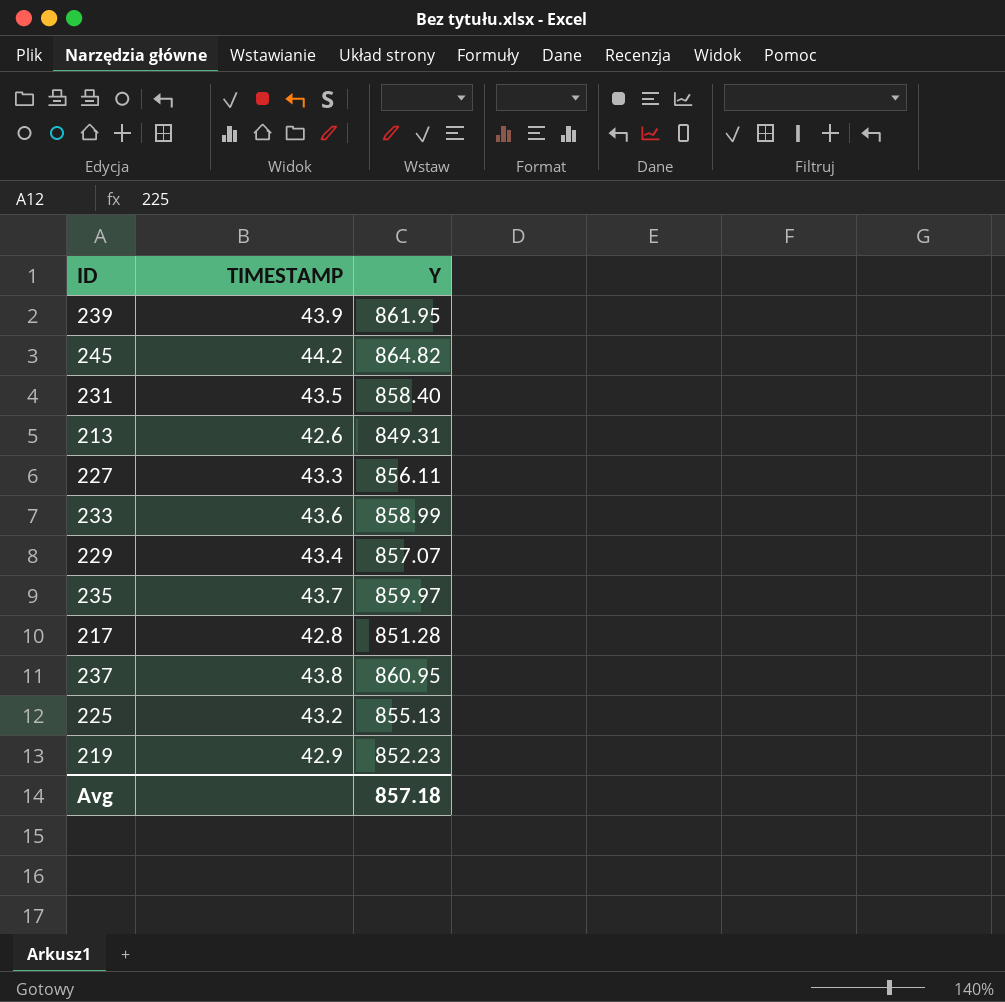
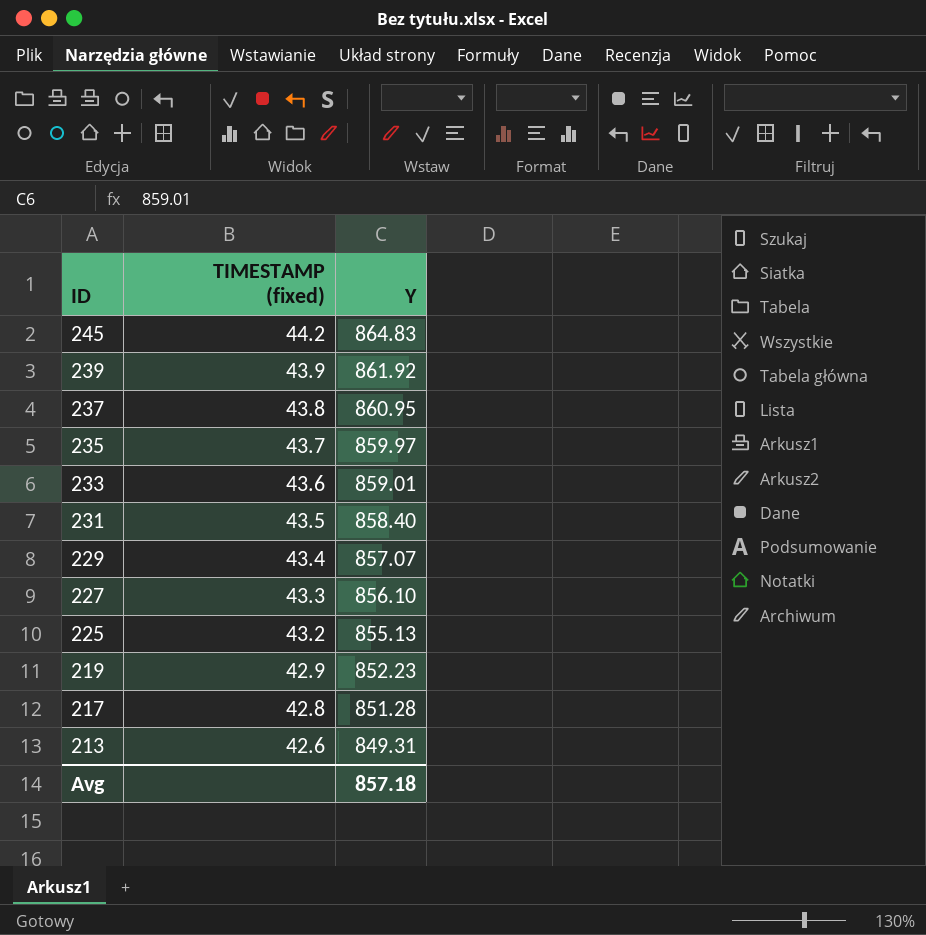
row order: none -> ID descending
column name: TIMESTAMP -> TIMESTAMP (fixed)
245 | Y: 864.82 -> 864.83
239 | Y: 861.95 -> 861.92
233 | Y: 858.99 -> 859.01
227 | Y: 856.11 -> 856.10

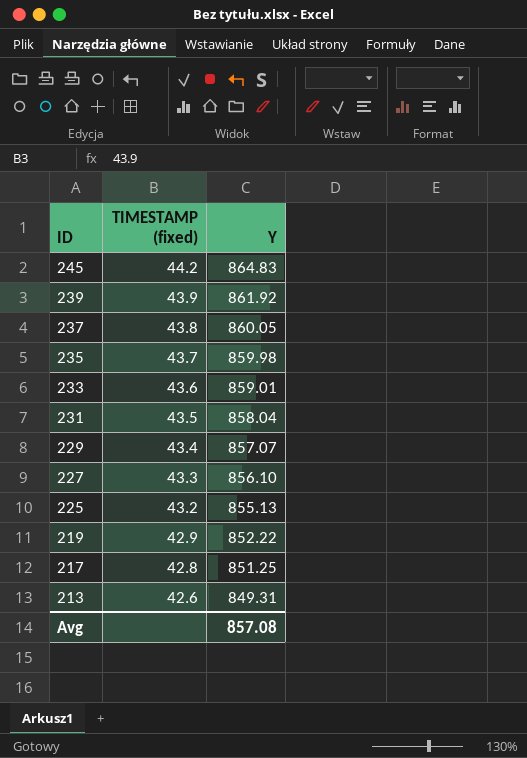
237 | Y: 860.95 -> 860.05
235 | Y: 859.97 -> 859.98
231 | Y: 858.40 -> 858.04
219 | Y: 852.23 -> 852.22
217 | Y: 851.28 -> 851.25
Avg | Y: 857.18 -> 857.08

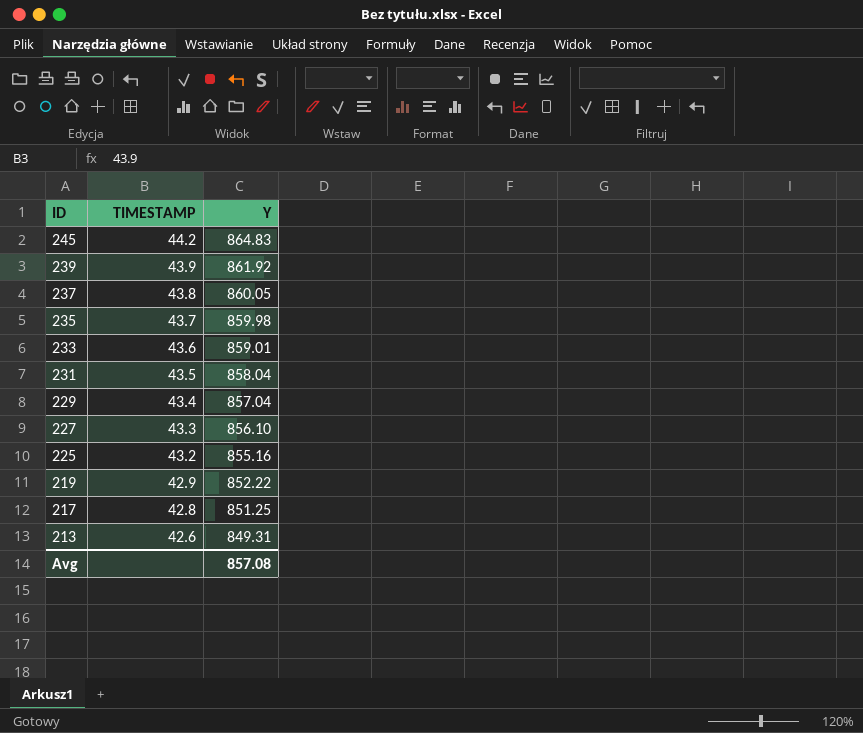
column name: TIMESTAMP (fixed) -> TIMESTAMP
229 | Y: 857.07 -> 857.04
225 | Y: 855.13 -> 855.16

